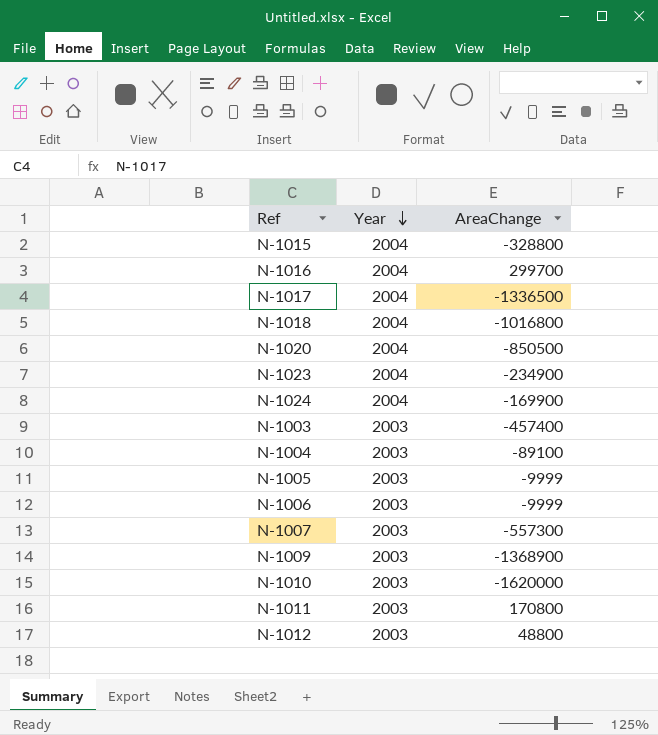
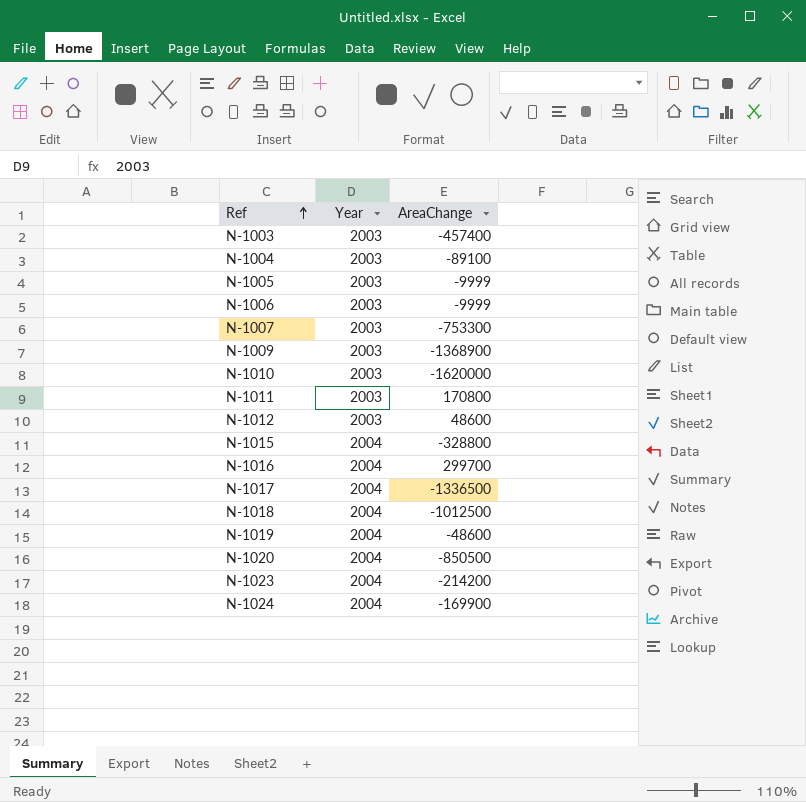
row order: Year descending -> Ref ascending
N-1007 | AreaChange: -557300 -> -753300
N-1012 | AreaChange: 48800 -> 48600
N-1018 | AreaChange: -1016800 -> -1012500
row N-1019: none -> 2004 | -48600
N-1023 | AreaChange: -234900 -> -214200

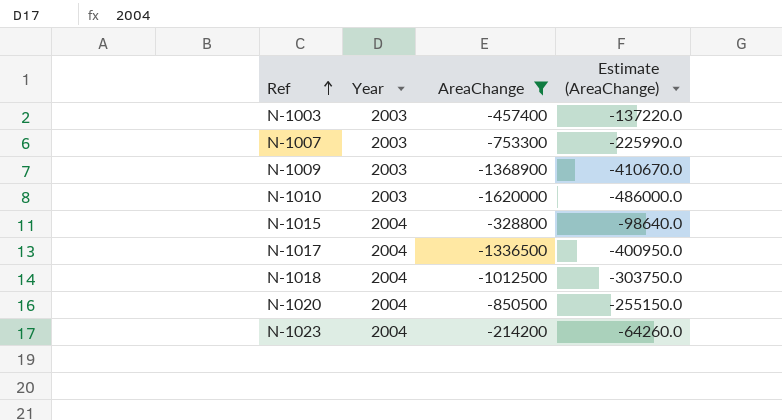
filter: none -> AreaChange <= -214200
column Estimate (AreaChange) | formula: none -> [AreaChange] * 0.3

